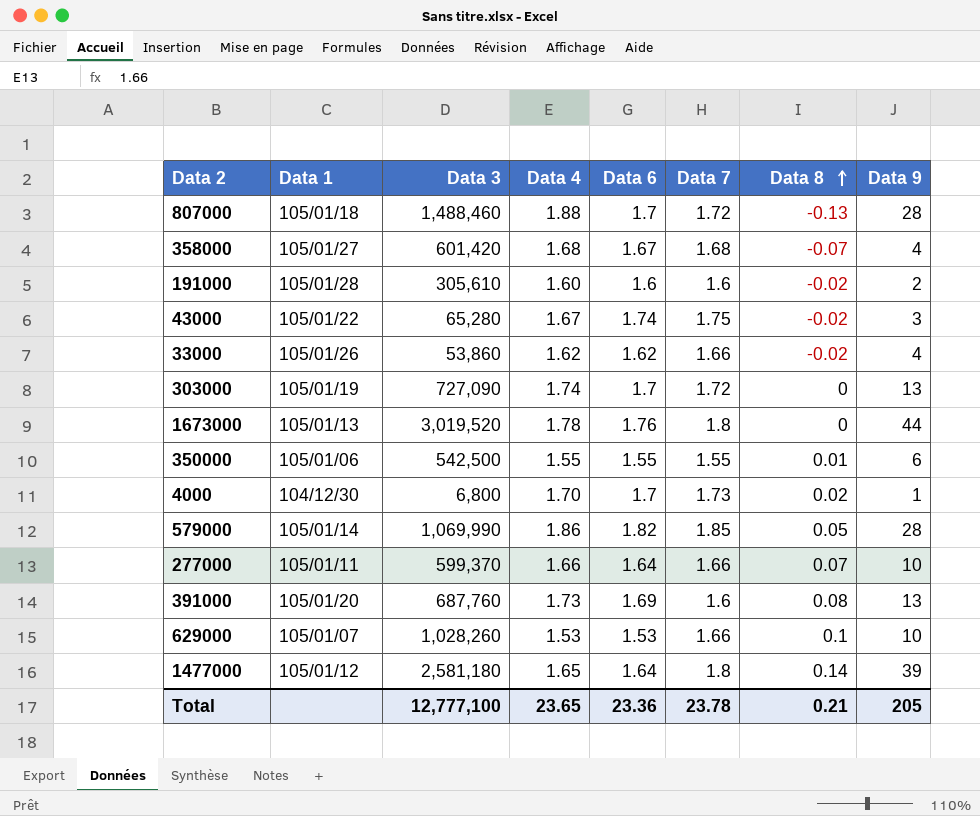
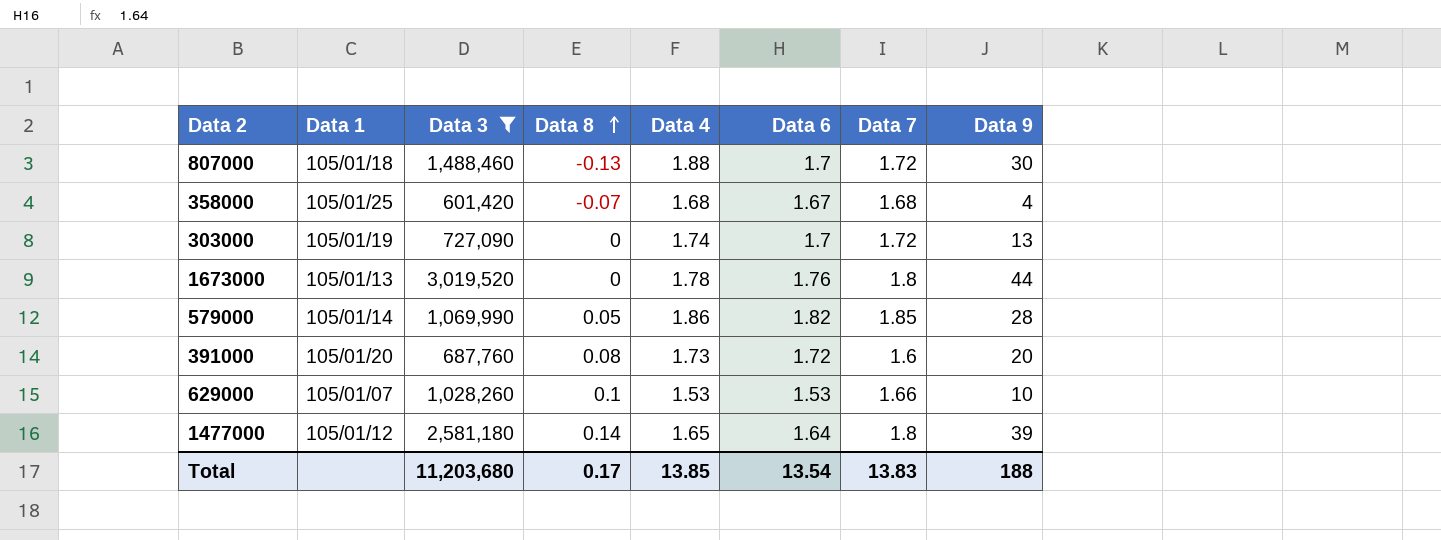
filter: none -> Data 3 >= 601,420
column Data 8 | position: 7 -> 4
807000 | Data 9: 28 -> 30
358000 | Data 1: 105/01/27 -> 105/01/25
391000 | Data 6: 1.69 -> 1.72
391000 | Data 9: 13 -> 20
Total | Data 3: 12,777,100 -> 11,203,680
Total | Data 8: 0.21 -> 0.17
Total | Data 4: 23.65 -> 13.85
Total | Data 6: 23.36 -> 13.54
Total | Data 7: 23.78 -> 13.83
Total | Data 9: 205 -> 188

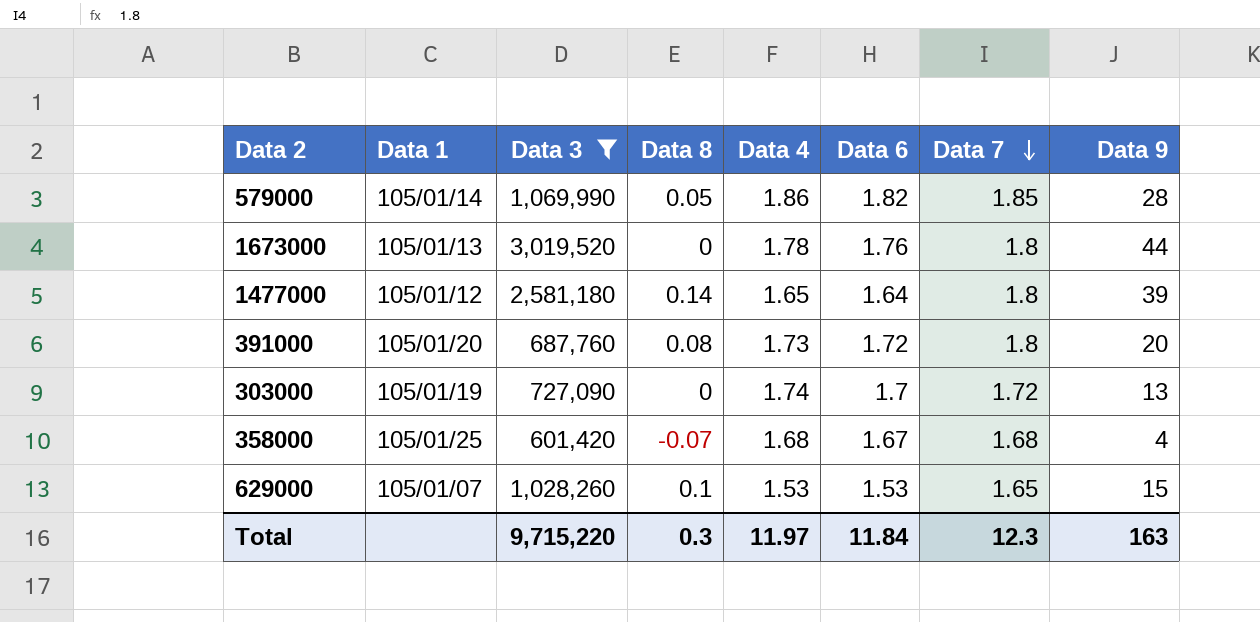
row order: Data 8 ascending -> Data 7 descending
row 807000: 105/01/18 | 1,488,460 | -0.13 | 1.88 | 1.7 | 1.72 | 30 -> none
391000 | Data 7: 1.6 -> 1.8
629000 | Data 7: 1.66 -> 1.65
629000 | Data 9: 10 -> 15
Total | Data 3: 11,203,680 -> 9,715,220
Total | Data 8: 0.17 -> 0.3
Total | Data 4: 13.85 -> 11.97
Total | Data 6: 13.54 -> 11.84
Total | Data 7: 13.83 -> 12.3
Total | Data 9: 188 -> 163

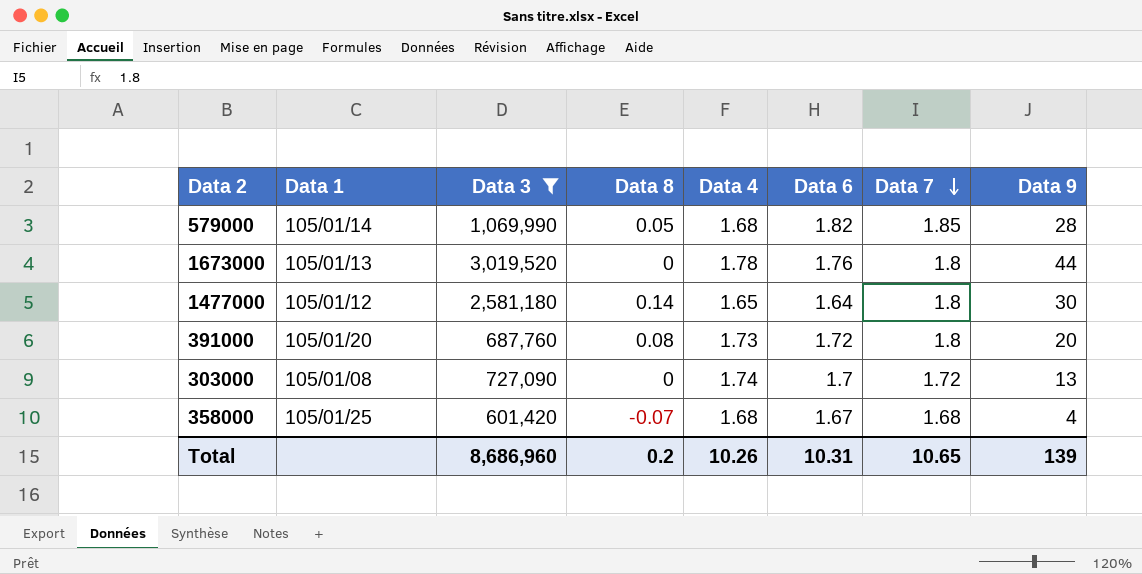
row 629000: 105/01/07 | 1,028,260 | 0.1 | 1.53 | 1.53 | 1.65 | 15 -> none
579000 | Data 4: 1.86 -> 1.68
1477000 | Data 9: 39 -> 30
303000 | Data 1: 105/01/19 -> 105/01/08
Total | Data 3: 9,715,220 -> 8,686,960
Total | Data 8: 0.3 -> 0.2
Total | Data 4: 11.97 -> 10.26
Total | Data 6: 11.84 -> 10.31
Total | Data 7: 12.3 -> 10.65
Total | Data 9: 163 -> 139

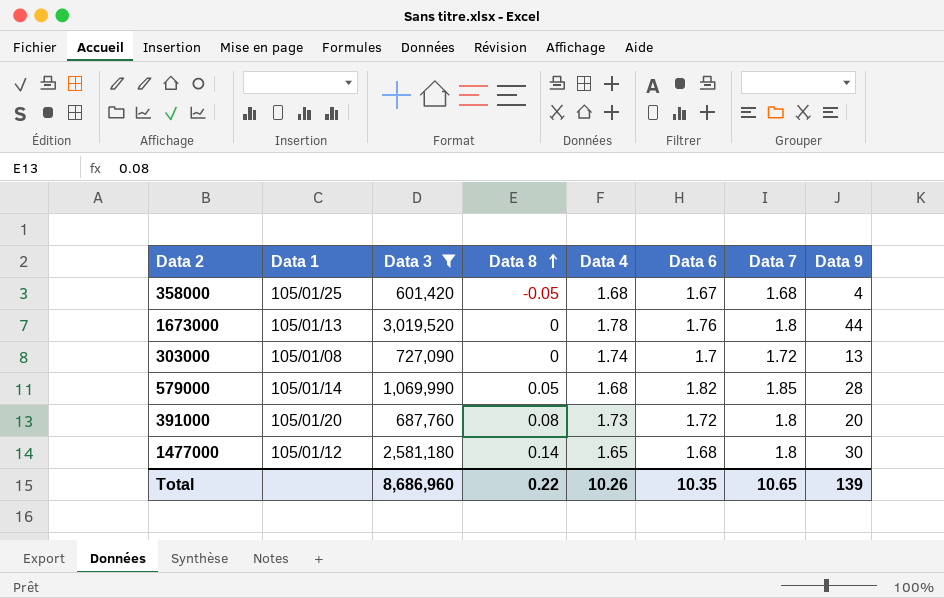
row order: Data 7 descending -> Data 8 ascending
358000 | Data 8: -0.07 -> -0.05
1477000 | Data 6: 1.64 -> 1.68
Total | Data 8: 0.2 -> 0.22
Total | Data 6: 10.31 -> 10.35

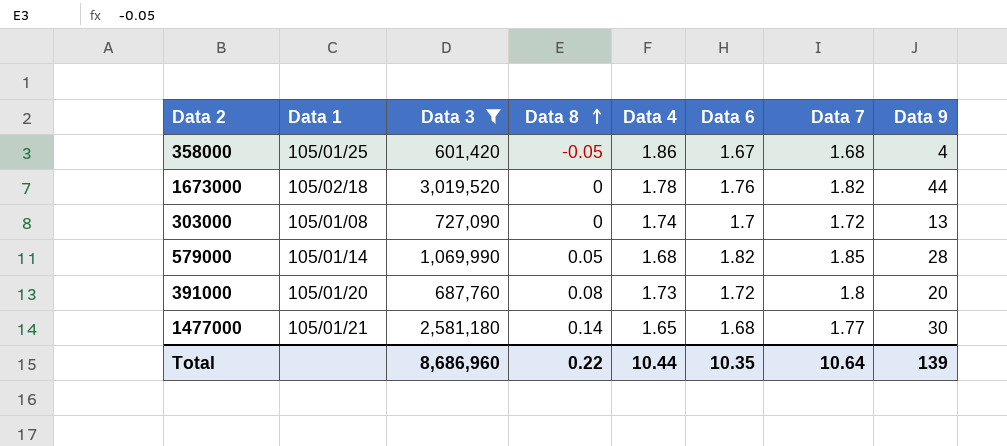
358000 | Data 4: 1.68 -> 1.86
1673000 | Data 1: 105/01/13 -> 105/02/18
1673000 | Data 7: 1.8 -> 1.82
1477000 | Data 1: 105/01/12 -> 105/01/21
1477000 | Data 7: 1.8 -> 1.77
Total | Data 4: 10.26 -> 10.44
Total | Data 7: 10.65 -> 10.64

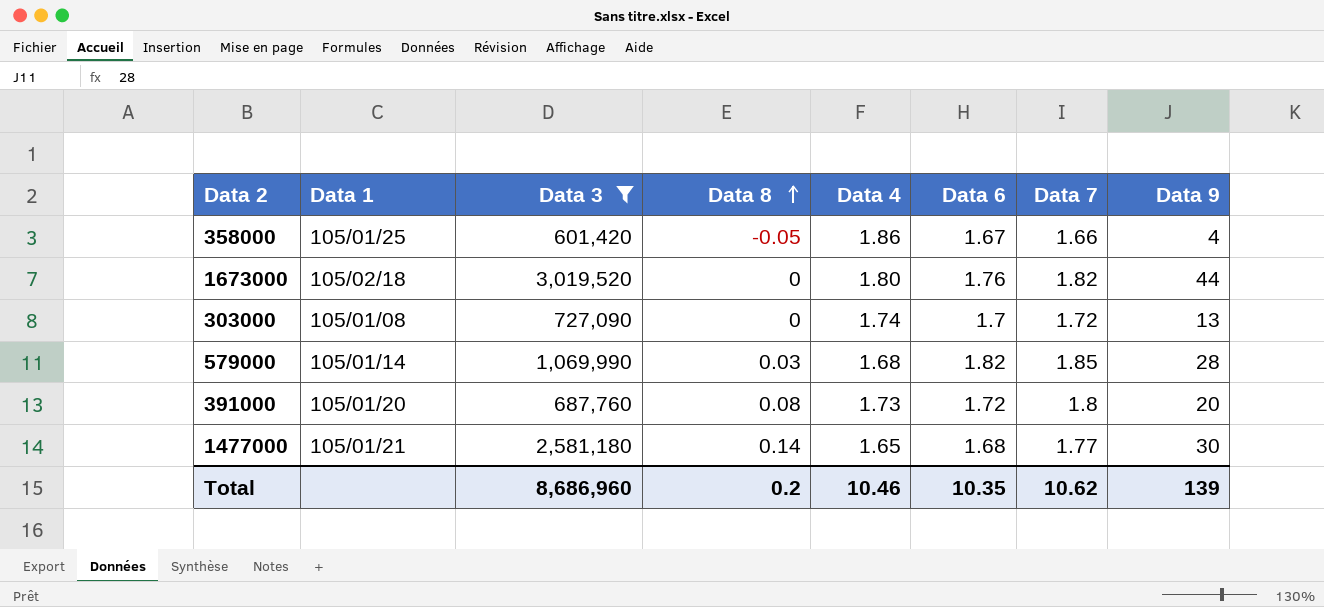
358000 | Data 7: 1.68 -> 1.66
1673000 | Data 4: 1.78 -> 1.80
579000 | Data 8: 0.05 -> 0.03
Total | Data 8: 0.22 -> 0.2
Total | Data 4: 10.44 -> 10.46
Total | Data 7: 10.64 -> 10.62

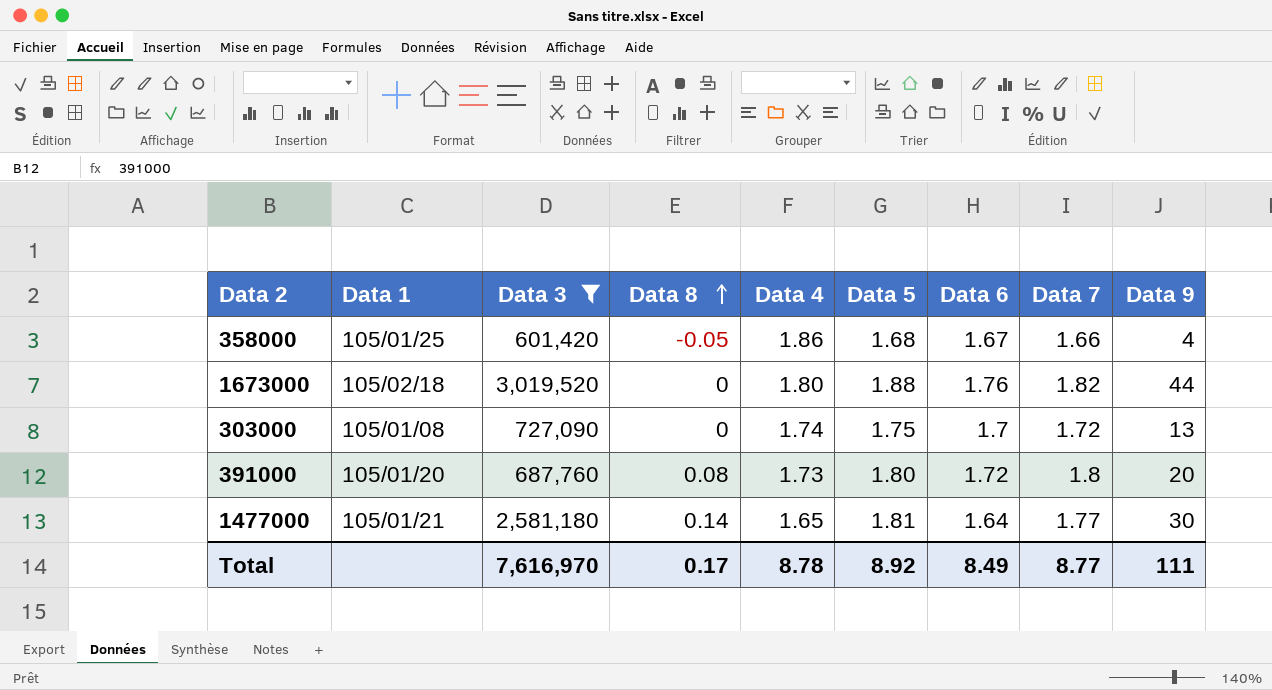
column Data 5 | position: none -> 6
row 579000: 105/01/14 | 1,069,990 | 0.03 | 1.68 | 1.82 | 1.85 | 28 -> none
1477000 | Data 6: 1.68 -> 1.64
Total | Data 3: 8,686,960 -> 7,616,970
Total | Data 8: 0.2 -> 0.17
Total | Data 4: 10.46 -> 8.78
Total | Data 6: 10.35 -> 8.49
Total | Data 7: 10.62 -> 8.77
Total | Data 9: 139 -> 111

